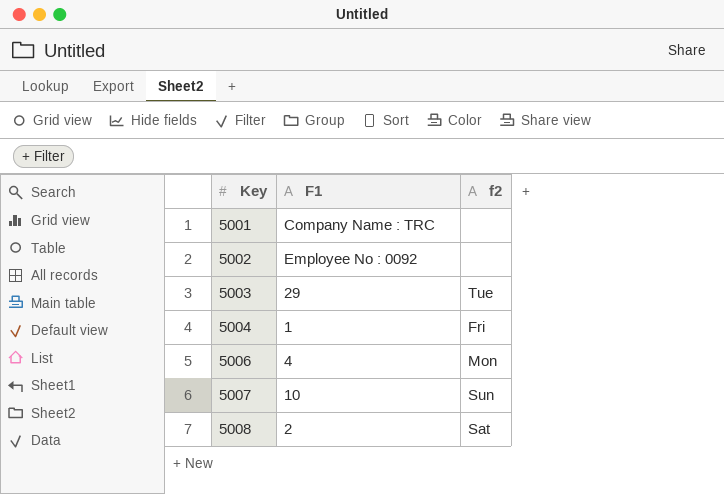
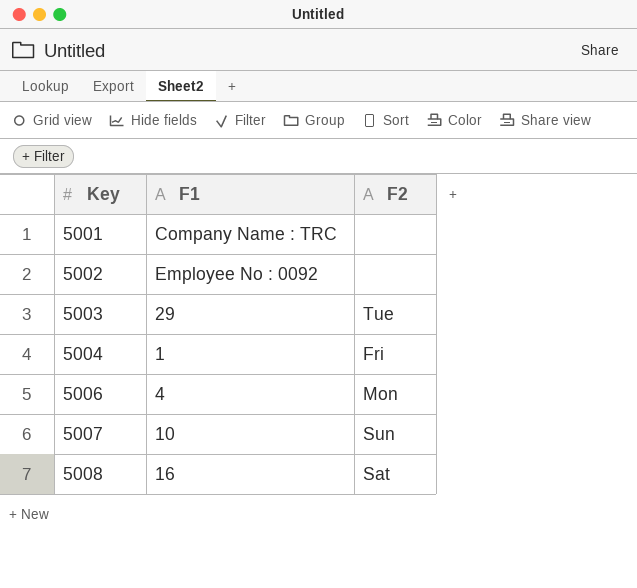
column name: f2 -> F2
5008 | F1: 2 -> 16

